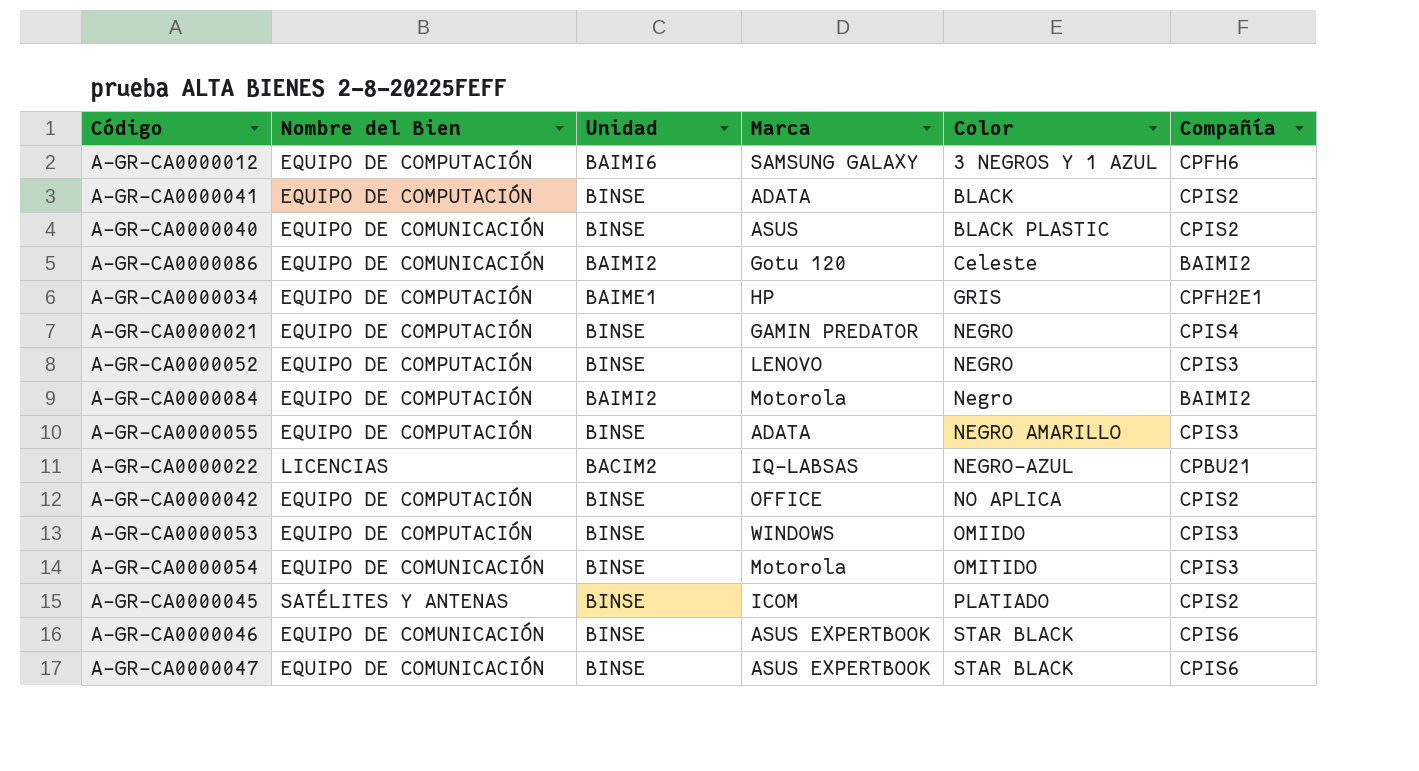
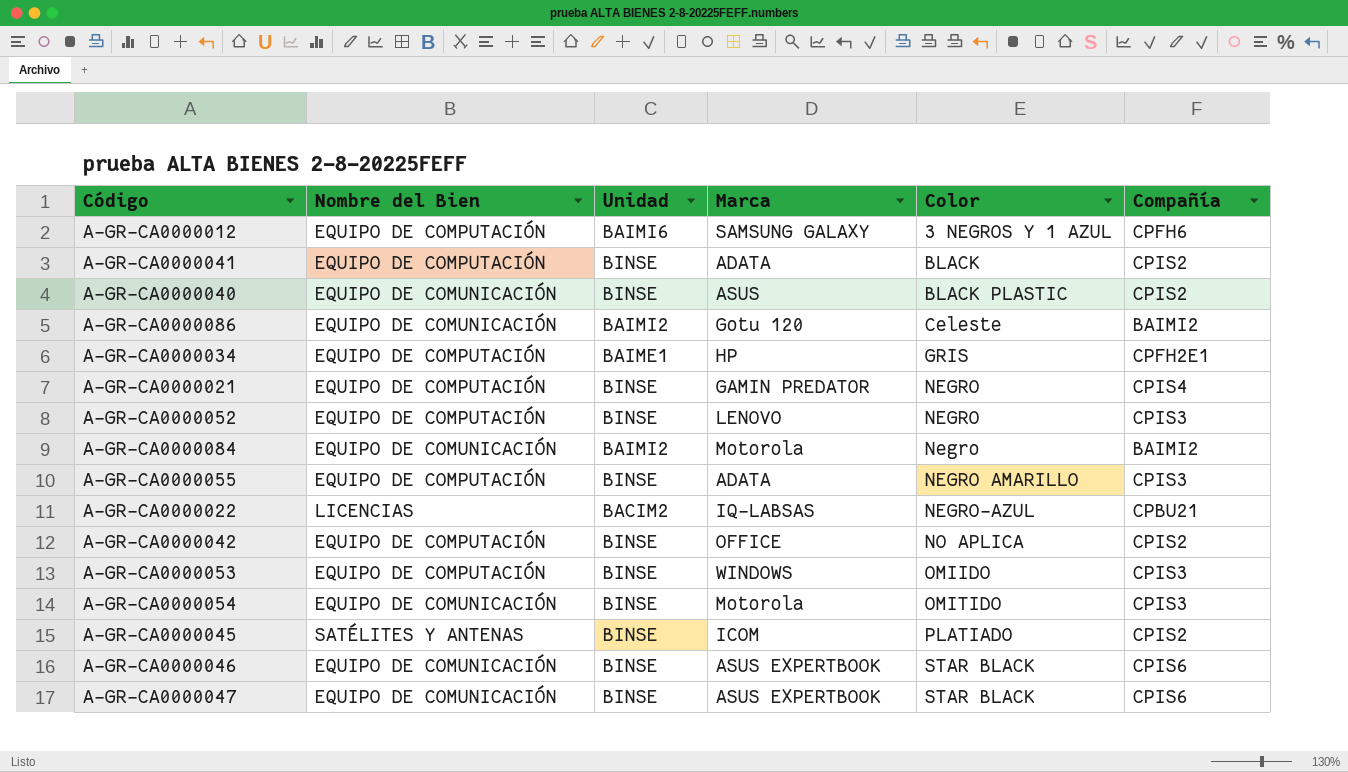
A-GR-CA0000084 | Nombre del Bien: EQUIPO DE COMPUTACIÓN -> EQUIPO DE COMUNICACIÓN

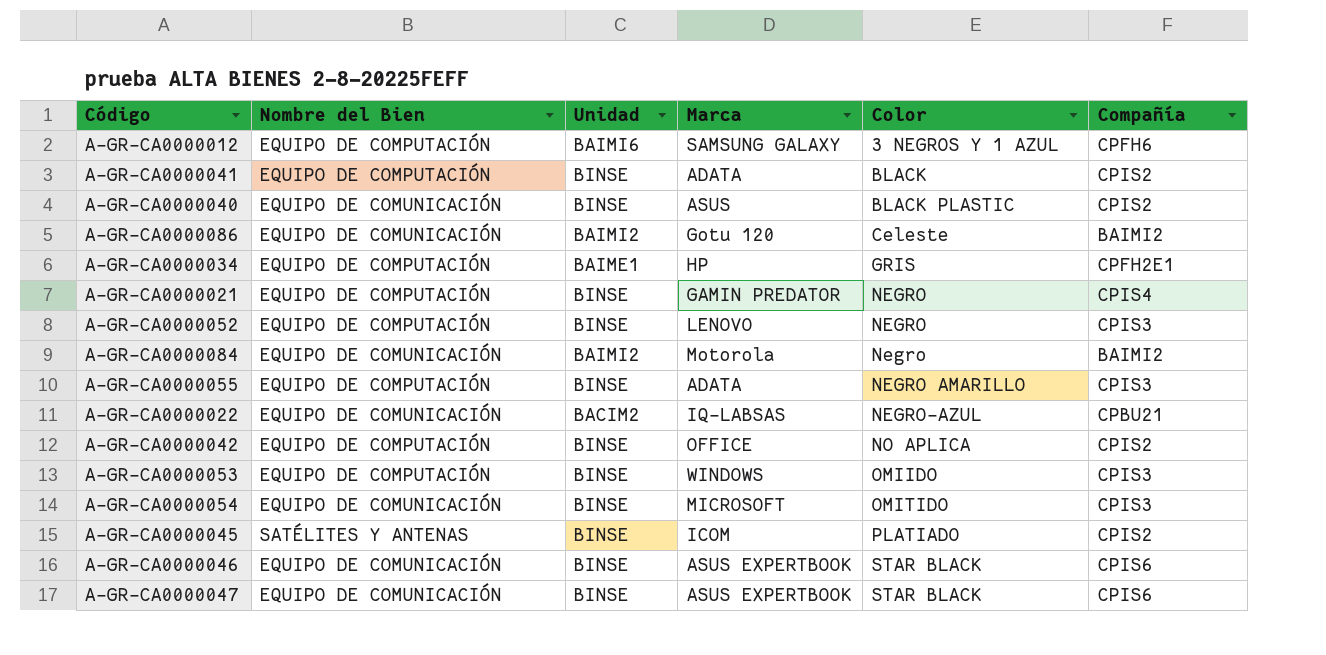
A-GR-CA0000022 | Nombre del Bien: LICENCIAS -> EQUIPO DE COMUNICACIÓN
A-GR-CA0000054 | Marca: Motorola -> MICROSOFT

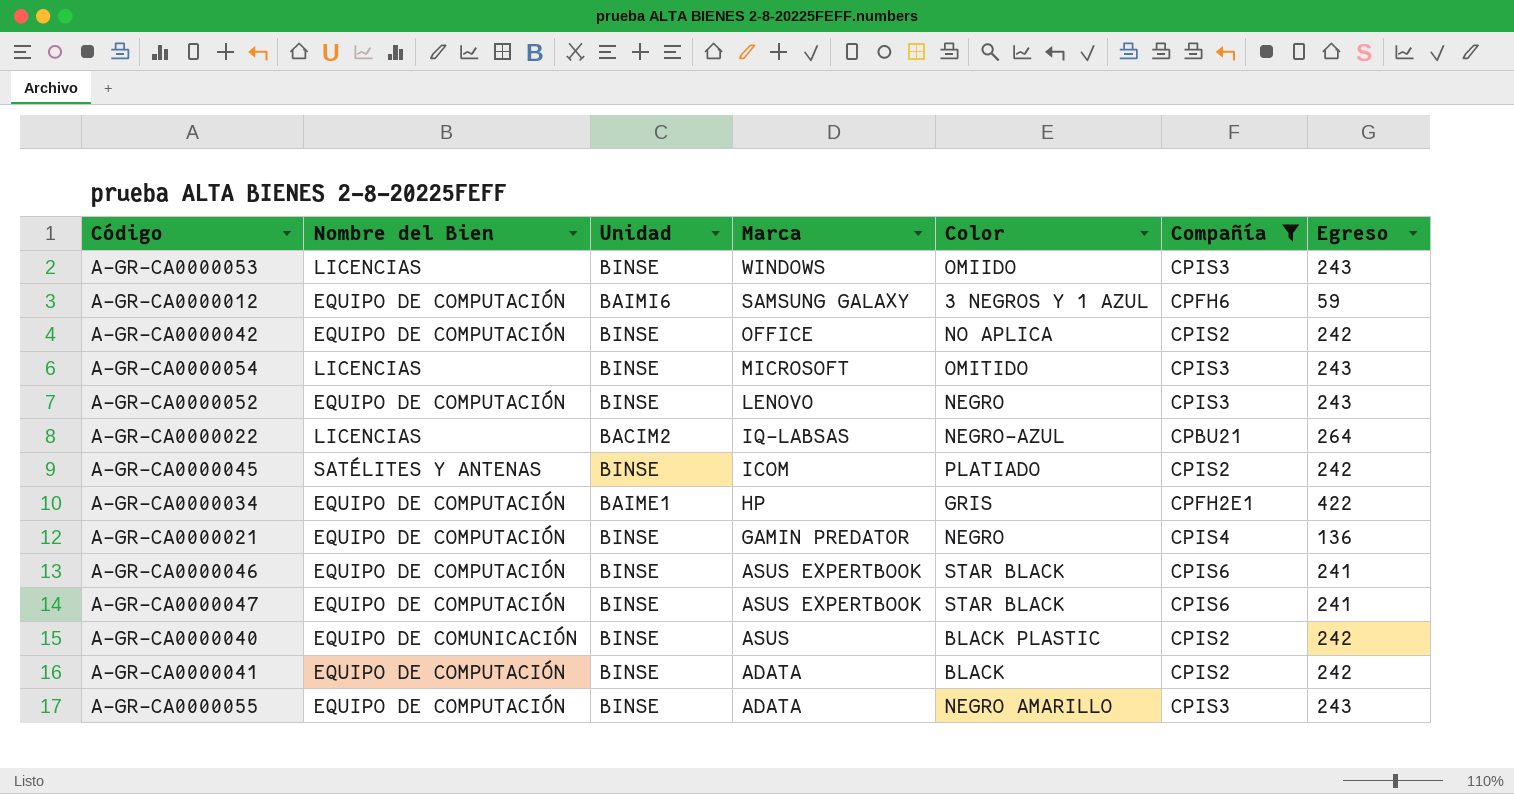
filter: none -> Compañía != BAIMI2
row order: Color ascending -> Marca descending
column Egreso | position: none -> 7
A-GR-CA0000053 | Nombre del Bien: EQUIPO DE COMPUTACIÓN -> LICENCIAS
A-GR-CA0000054 | Nombre del Bien: EQUIPO DE COMUNICACIÓN -> LICENCIAS
A-GR-CA0000022 | Nombre del Bien: EQUIPO DE COMUNICACIÓN -> LICENCIAS
A-GR-CA0000046 | Nombre del Bien: EQUIPO DE COMUNICACIÓN -> EQUIPO DE COMPUTACIÓN
A-GR-CA0000047 | Nombre del Bien: EQUIPO DE COMUNICACIÓN -> EQUIPO DE COMPUTACIÓN

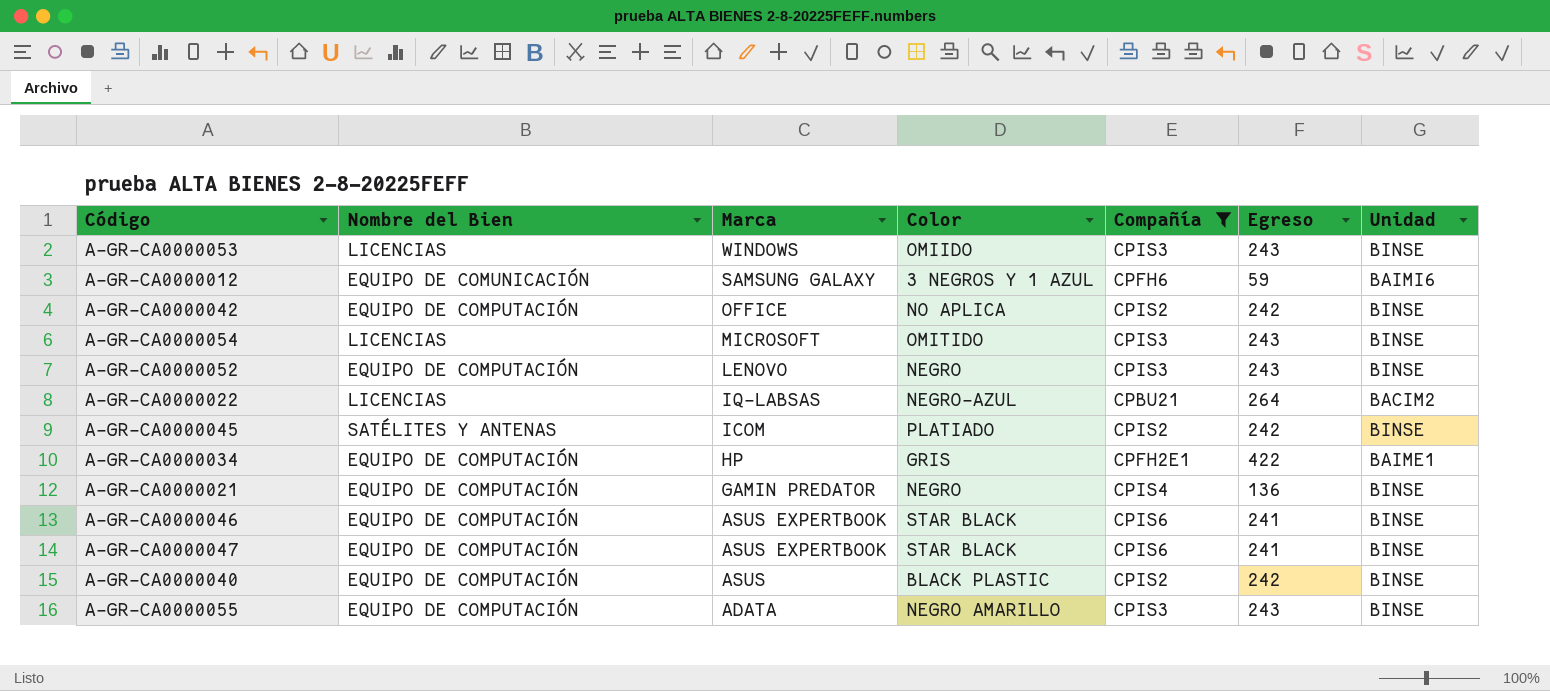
column Unidad | position: 3 -> 7
row A-GR-CA0000041: EQUIPO DE COMPUTACIÓN | BINSE | ADATA | BLACK | CPIS2 | 242 -> none
A-GR-CA0000012 | Nombre del Bien: EQUIPO DE COMPUTACIÓN -> EQUIPO DE COMUNICACIÓN
A-GR-CA0000040 | Nombre del Bien: EQUIPO DE COMUNICACIÓN -> EQUIPO DE COMPUTACIÓN

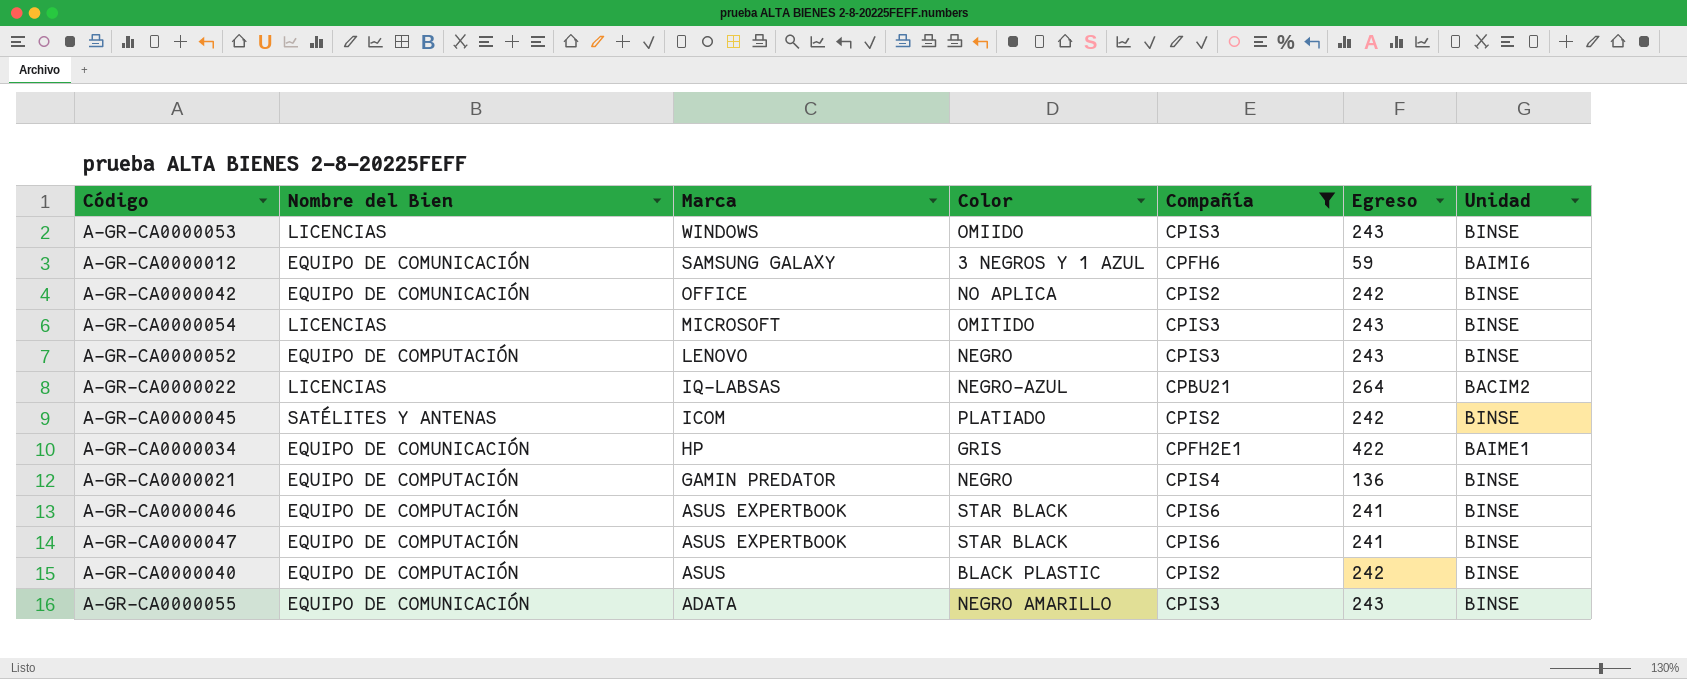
A-GR-CA0000042 | Nombre del Bien: EQUIPO DE COMPUTACIÓN -> EQUIPO DE COMUNICACIÓN
A-GR-CA0000034 | Nombre del Bien: EQUIPO DE COMPUTACIÓN -> EQUIPO DE COMUNICACIÓN
A-GR-CA0000055 | Nombre del Bien: EQUIPO DE COMPUTACIÓN -> EQUIPO DE COMUNICACIÓN

